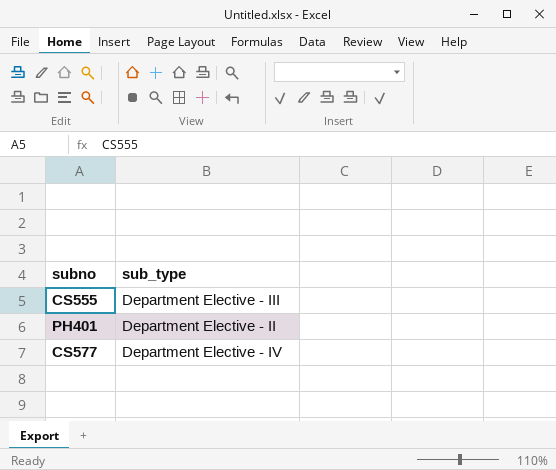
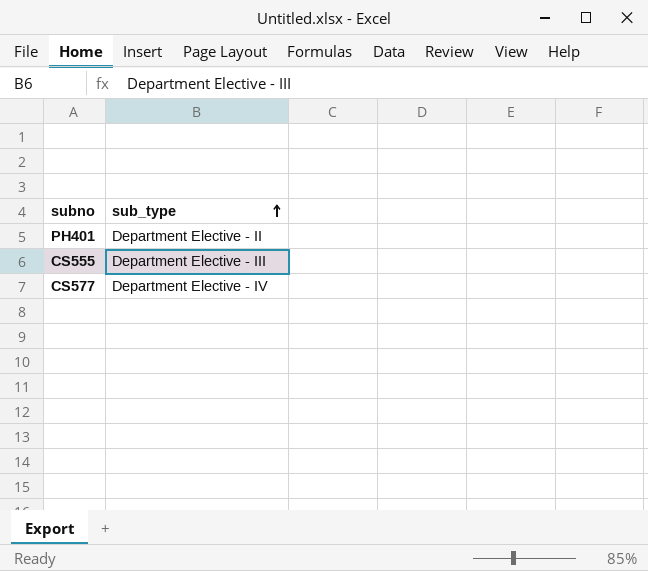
row order: none -> sub_type ascending

